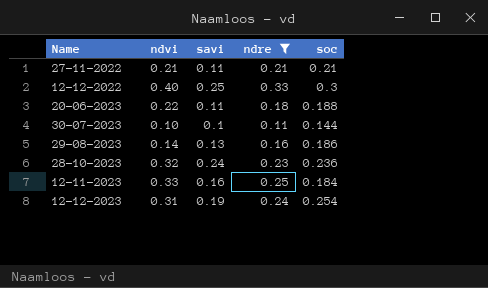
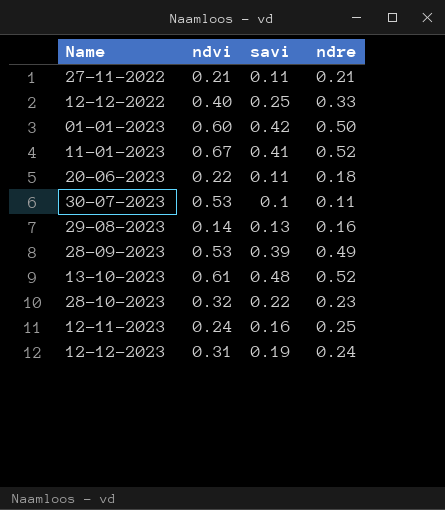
filter: ndre <= 0.33 -> none
column soc | position: 5 -> none
30-07-2023 | ndvi: 0.10 -> 0.53
28-10-2023 | savi: 0.24 -> 0.22
12-11-2023 | ndvi: 0.33 -> 0.24

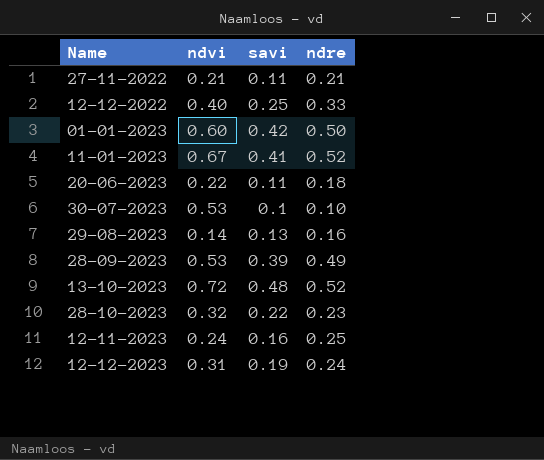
30-07-2023 | ndre: 0.11 -> 0.10
13-10-2023 | ndvi: 0.61 -> 0.72

